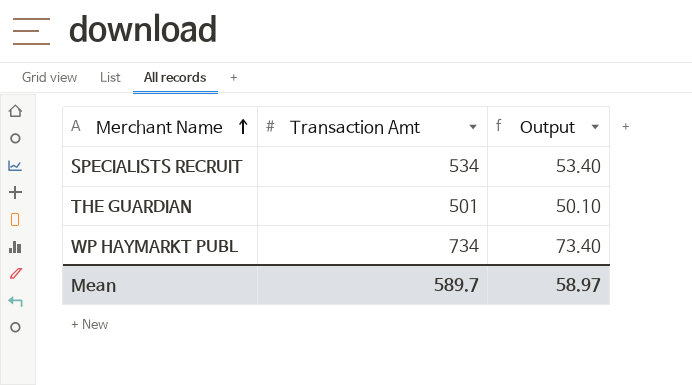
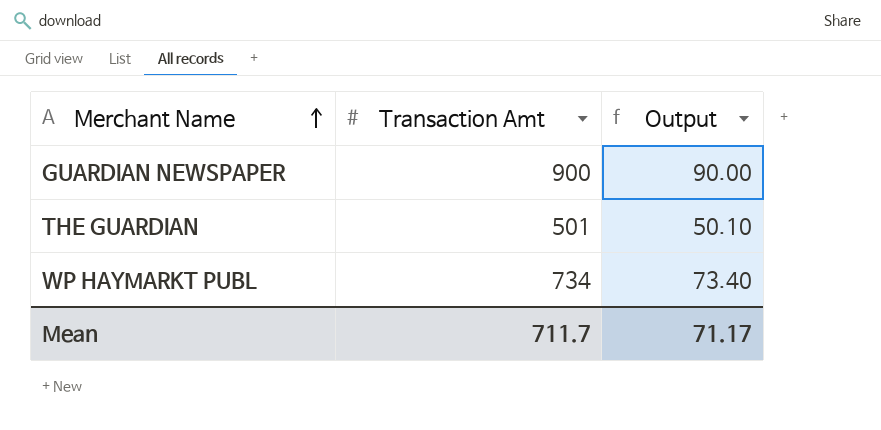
row SPECIALISTS RECRUIT: 534 | 53.40 -> none
row GUARDIAN NEWSPAPER: none -> 900 | 90.00
Mean | Transaction Amt: 589.7 -> 711.7
Mean | Output: 58.97 -> 71.17

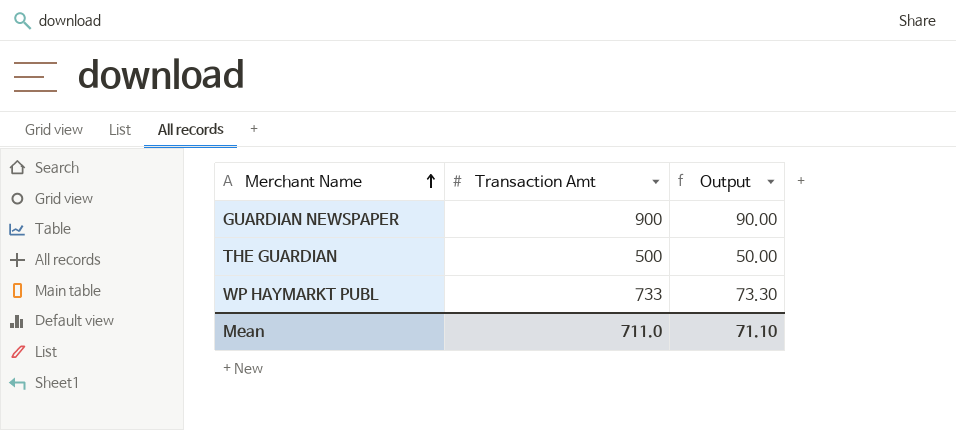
THE GUARDIAN | Transaction Amt: 501 -> 500
THE GUARDIAN | Output: 50.10 -> 50.00
WP HAYMARKT PUBL | Transaction Amt: 734 -> 733
WP HAYMARKT PUBL | Output: 73.40 -> 73.30
Mean | Transaction Amt: 711.7 -> 711.0
Mean | Output: 71.17 -> 71.10

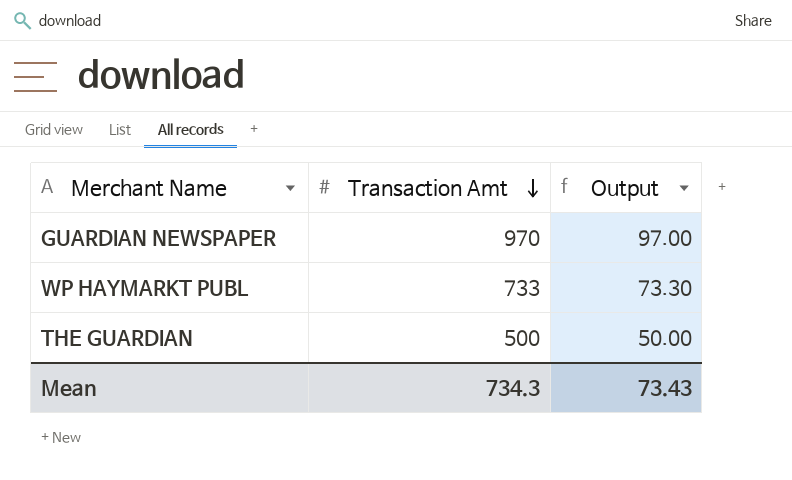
row order: Merchant Name ascending -> Transaction Amt descending
GUARDIAN NEWSPAPER | Transaction Amt: 900 -> 970
GUARDIAN NEWSPAPER | Output: 90.00 -> 97.00
Mean | Transaction Amt: 711.0 -> 734.3
Mean | Output: 71.10 -> 73.43

